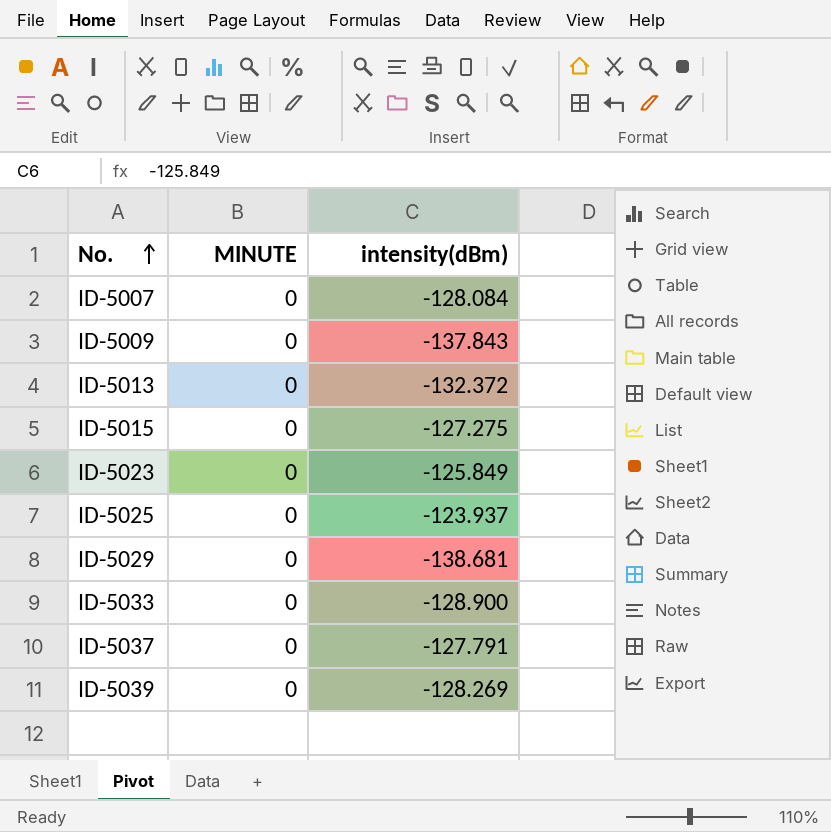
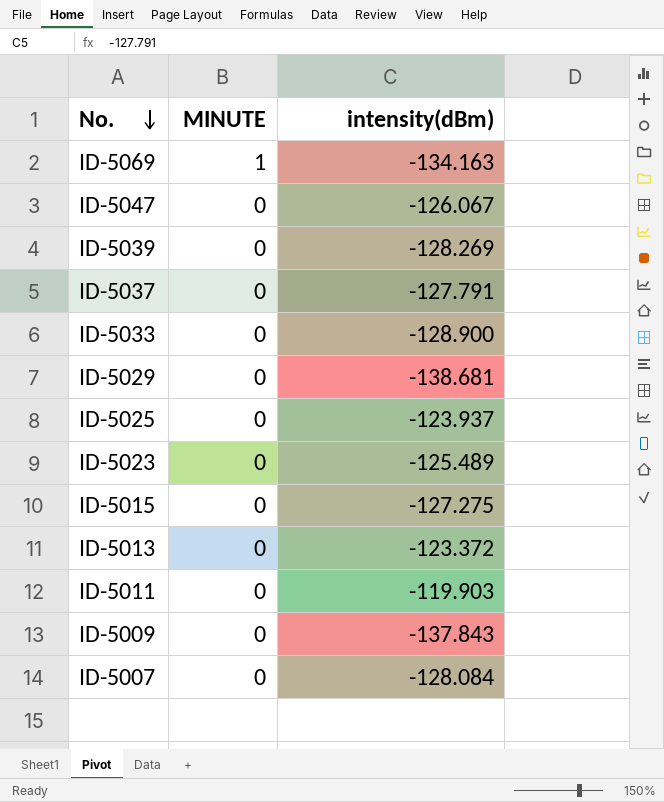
row order: No. ascending -> No. descending
row ID-5069: none -> 1 | -134.163
row ID-5047: none -> 0 | -126.067
ID-5023 | intensity(dBm): -125.849 -> -125.489
ID-5013 | intensity(dBm): -132.372 -> -123.372
row ID-5011: none -> 0 | -119.903

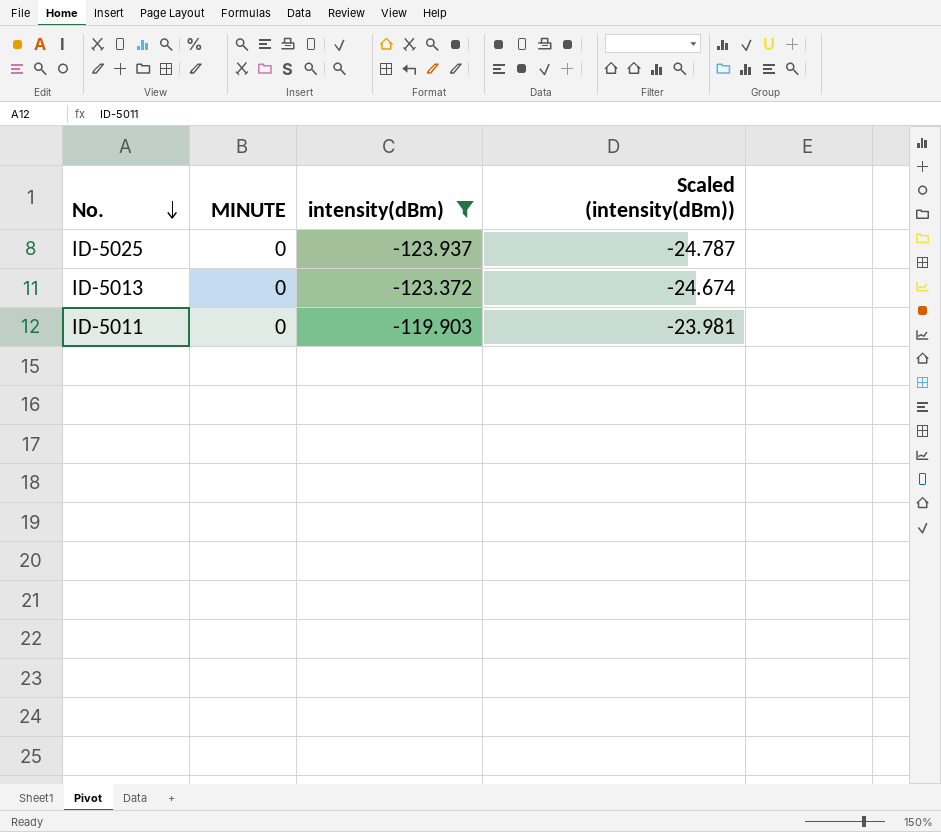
filter: none -> intensity(dBm) >= -123.937
column Scaled (intensity(dBm)) | formula: none -> [intensity(dBm)] * 0.2

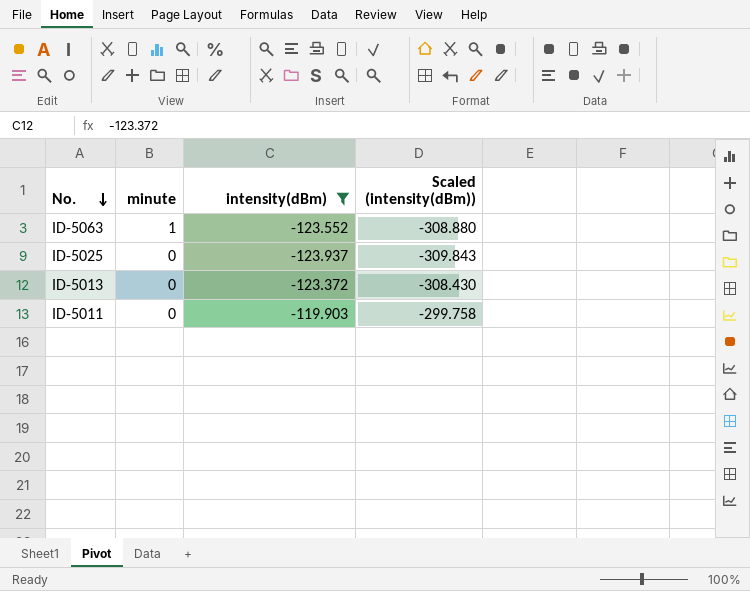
column name: MINUTE -> minute
column Scaled (intensity(dBm)) | formula: [intensity(dBm)] * 0.2 -> [intensity(dBm)] * 2.5
row ID-5063: none -> 1 | -123.552 | -308.880

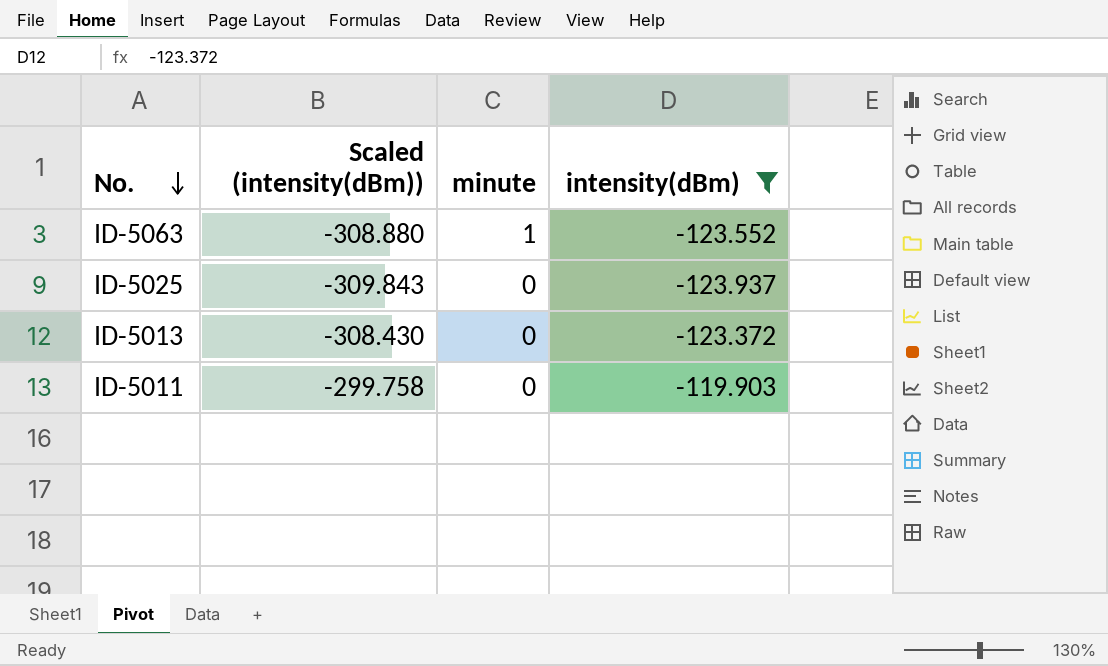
column Scaled (intensity(dBm)) | position: 4 -> 2

